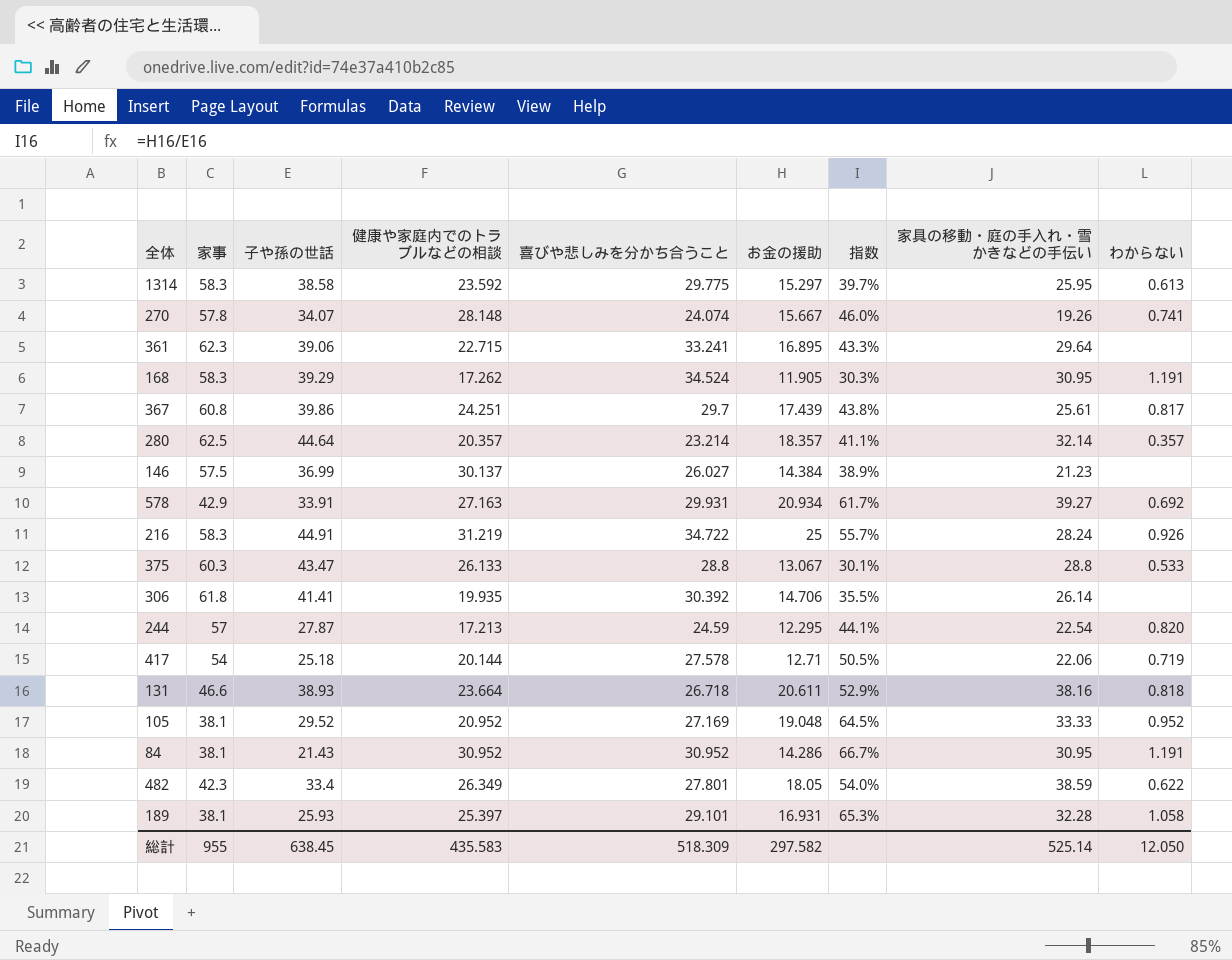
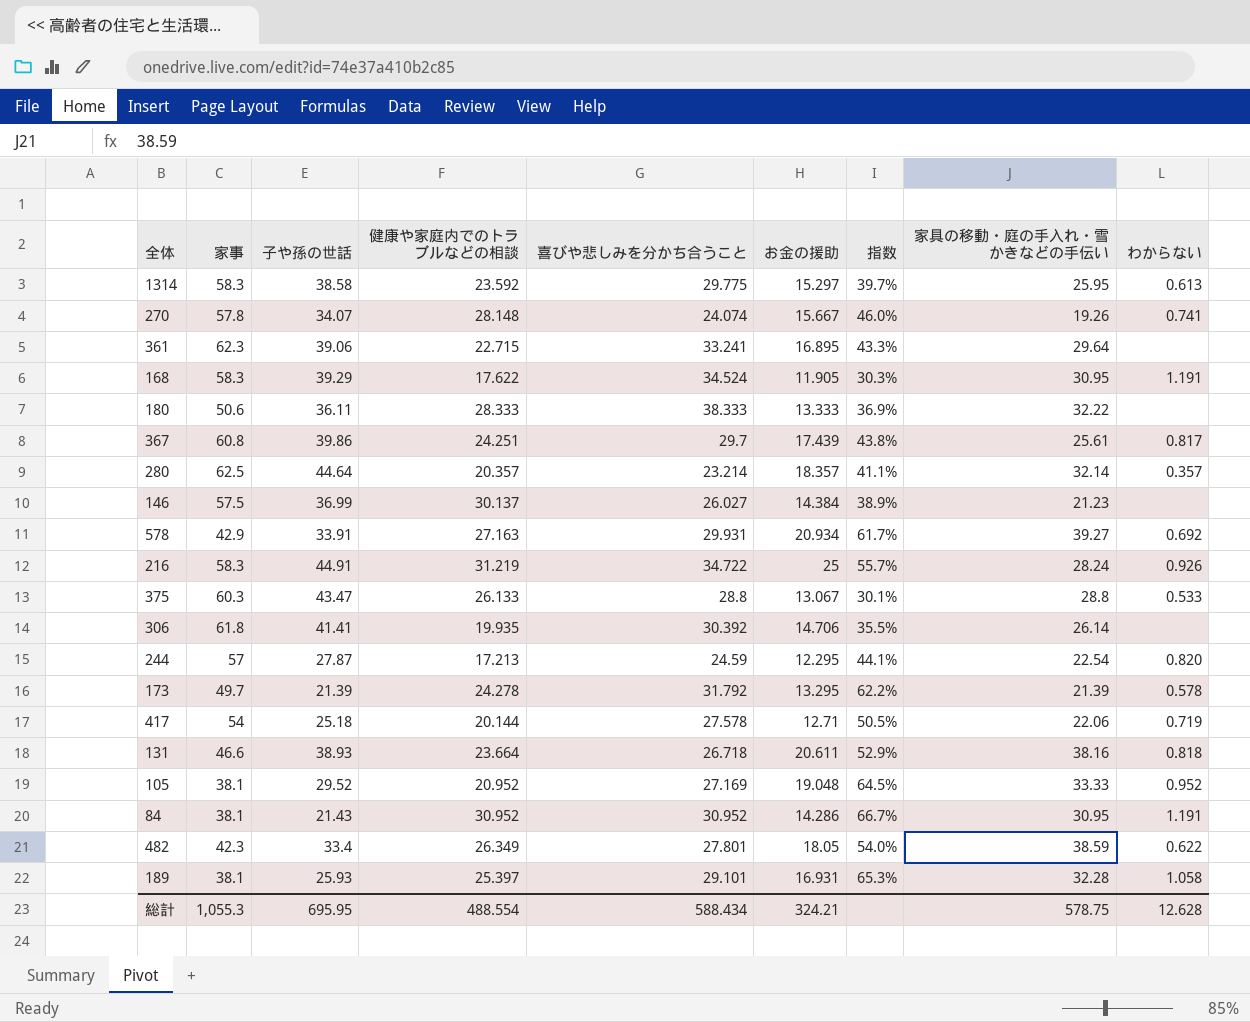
168 | 健康や家庭内でのトラブルなどの相談: 17.262 -> 17.622
row 180: none -> 50.6 | 36.11 | 28.333 | 38.333 | 13.333 | 36.9% | 32.22 | none
row 173: none -> 49.7 | 21.39 | 24.278 | 31.792 | 13.295 | 62.2% | 21.39 | 0.578
総計 | 家事: 955 -> 1,055.3
総計 | 子や孫の世話: 638.45 -> 695.95
総計 | 健康や家庭内でのトラブルなどの相談: 435.583 -> 488.554
総計 | 喜びや悲しみを分かち合うこと: 518.309 -> 588.434
総計 | お金の援助: 297.582 -> 324.21
総計 | 家具の移動・庭の手入れ・雪かきなどの手伝い: 525.14 -> 578.75
総計 | わからない: 12.050 -> 12.628

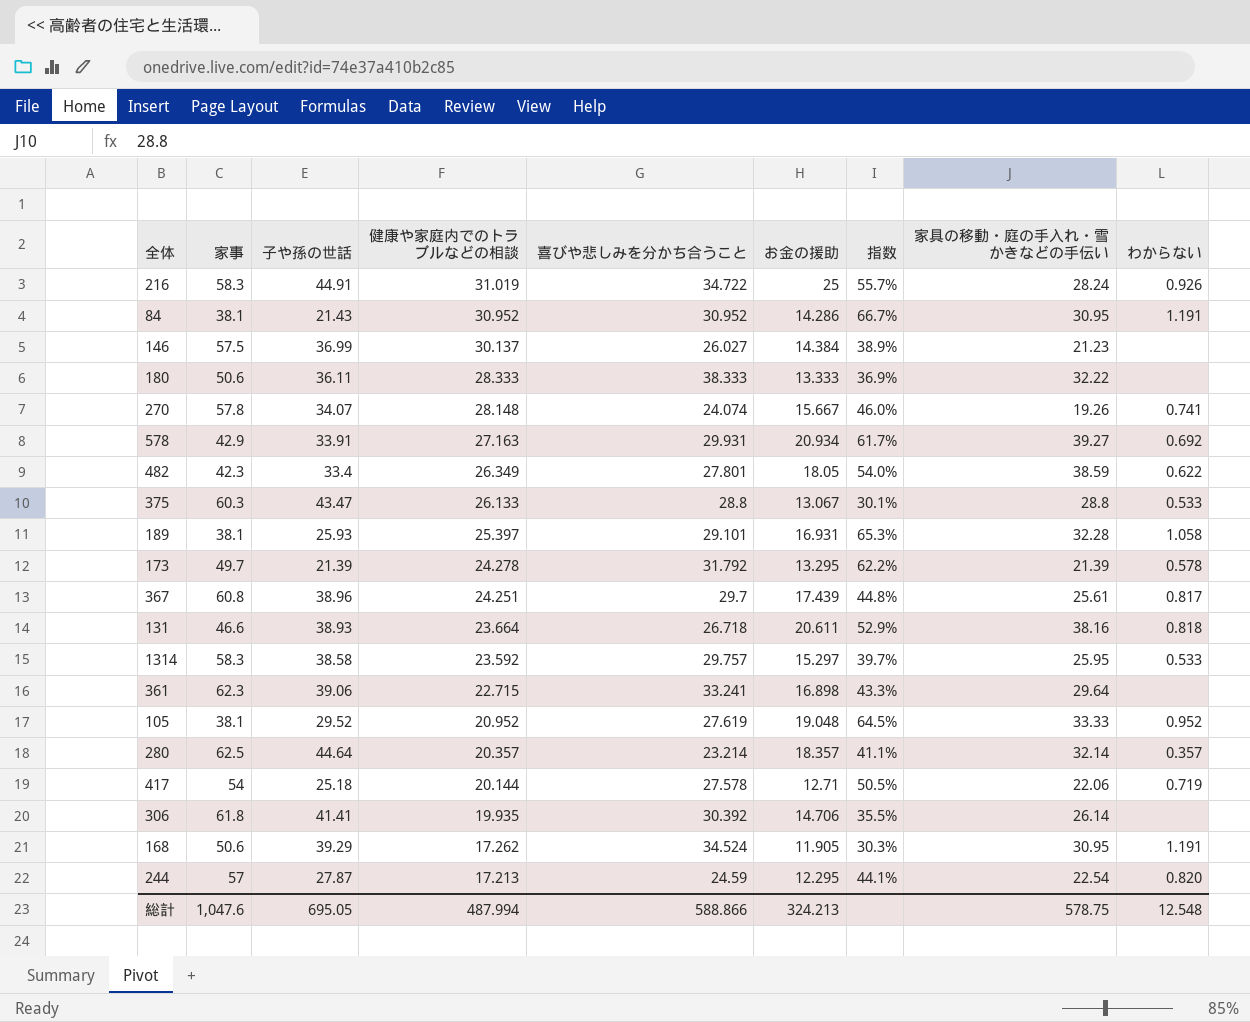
row order: none -> 健康や家庭内でのトラブルなどの相談 descending
216 | 健康や家庭内でのトラブルなどの相談: 31.219 -> 31.019
367 | 子や孫の世話: 39.86 -> 38.96
367 | 指数: 43.8% -> 44.8%
1314 | 喜びや悲しみを分かち合うこと: 29.775 -> 29.757
1314 | わからない: 0.613 -> 0.533
361 | お金の援助: 16.895 -> 16.898
105 | 喜びや悲しみを分かち合うこと: 27.169 -> 27.619
168 | 家事: 58.3 -> 50.6
168 | 健康や家庭内でのトラブルなどの相談: 17.622 -> 17.262
総計 | 家事: 1,055.3 -> 1,047.6
総計 | 子や孫の世話: 695.95 -> 695.05
総計 | 健康や家庭内でのトラブルなどの相談: 488.554 -> 487.994
総計 | 喜びや悲しみを分かち合うこと: 588.434 -> 588.866
総計 | お金の援助: 324.21 -> 324.213
総計 | わからない: 12.628 -> 12.548

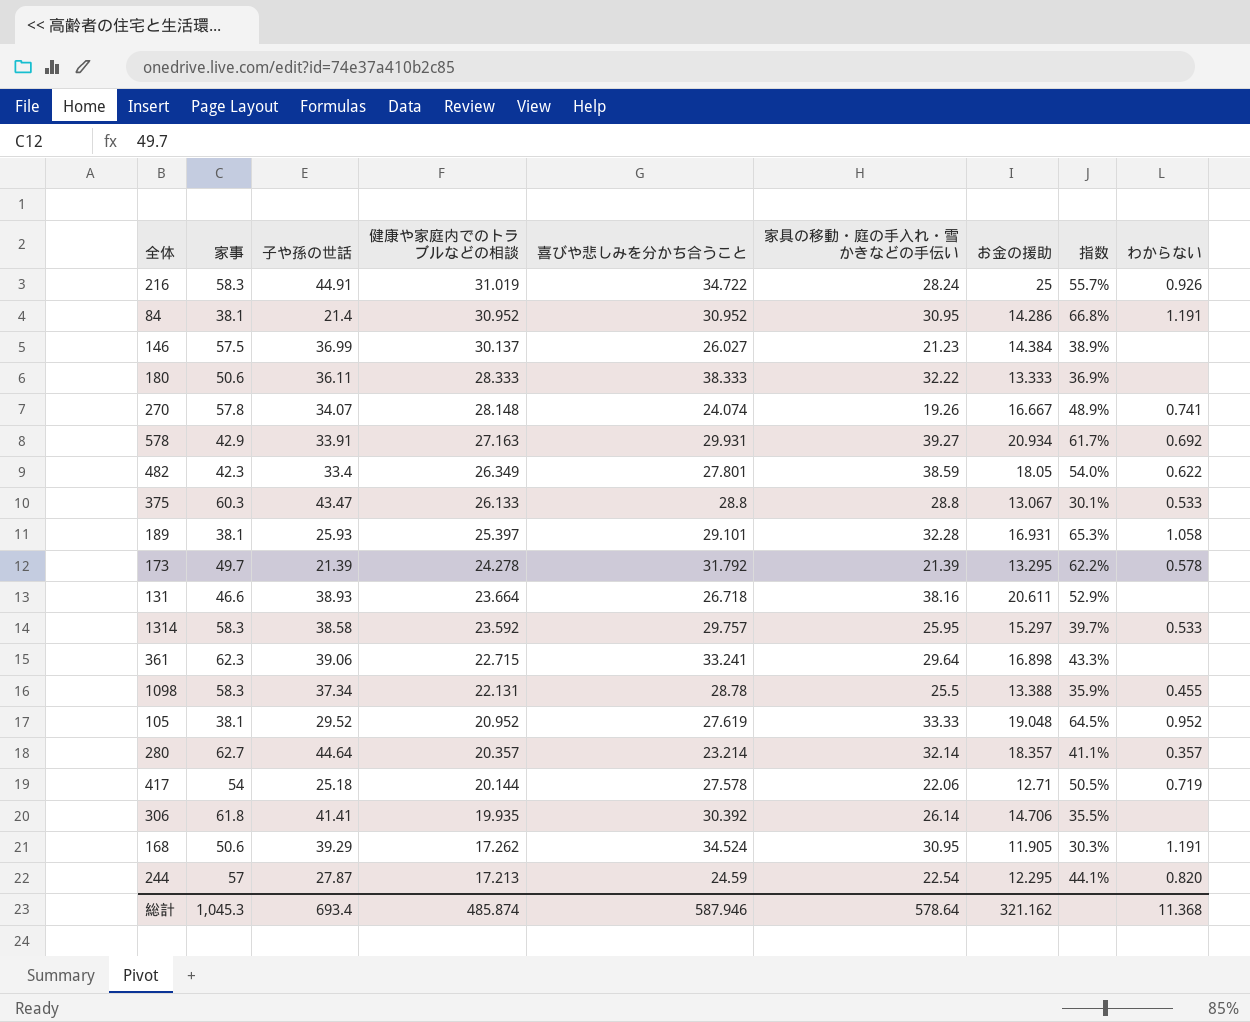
column 家具の移動・庭の手入れ・雪かきなどの手伝い | position: 8 -> 6
row 367: 60.8 | 38.96 | 24.251 | 29.7 | 17.439 | 44.8% | 25.61 | 0.817 -> none
84 | 子や孫の世話: 21.43 -> 21.4
84 | 指数: 66.7% -> 66.8%
270 | お金の援助: 15.667 -> 16.667
270 | 指数: 46.0% -> 48.9%
131 | わからない: 0.818 -> none
row 1098: none -> 58.3 | 37.34 | 22.131 | 28.78 | 25.5 | 13.388 | 35.9% | 0.455
280 | 家事: 62.5 -> 62.7
総計 | 家事: 1,047.6 -> 1,045.3
総計 | 子や孫の世話: 695.05 -> 693.4
総計 | 健康や家庭内でのトラブルなどの相談: 487.994 -> 485.874
総計 | 喜びや悲しみを分かち合うこと: 588.866 -> 587.946
総計 | 家具の移動・庭の手入れ・雪かきなどの手伝い: 578.75 -> 578.64
総計 | お金の援助: 324.213 -> 321.162
総計 | わからない: 12.548 -> 11.368

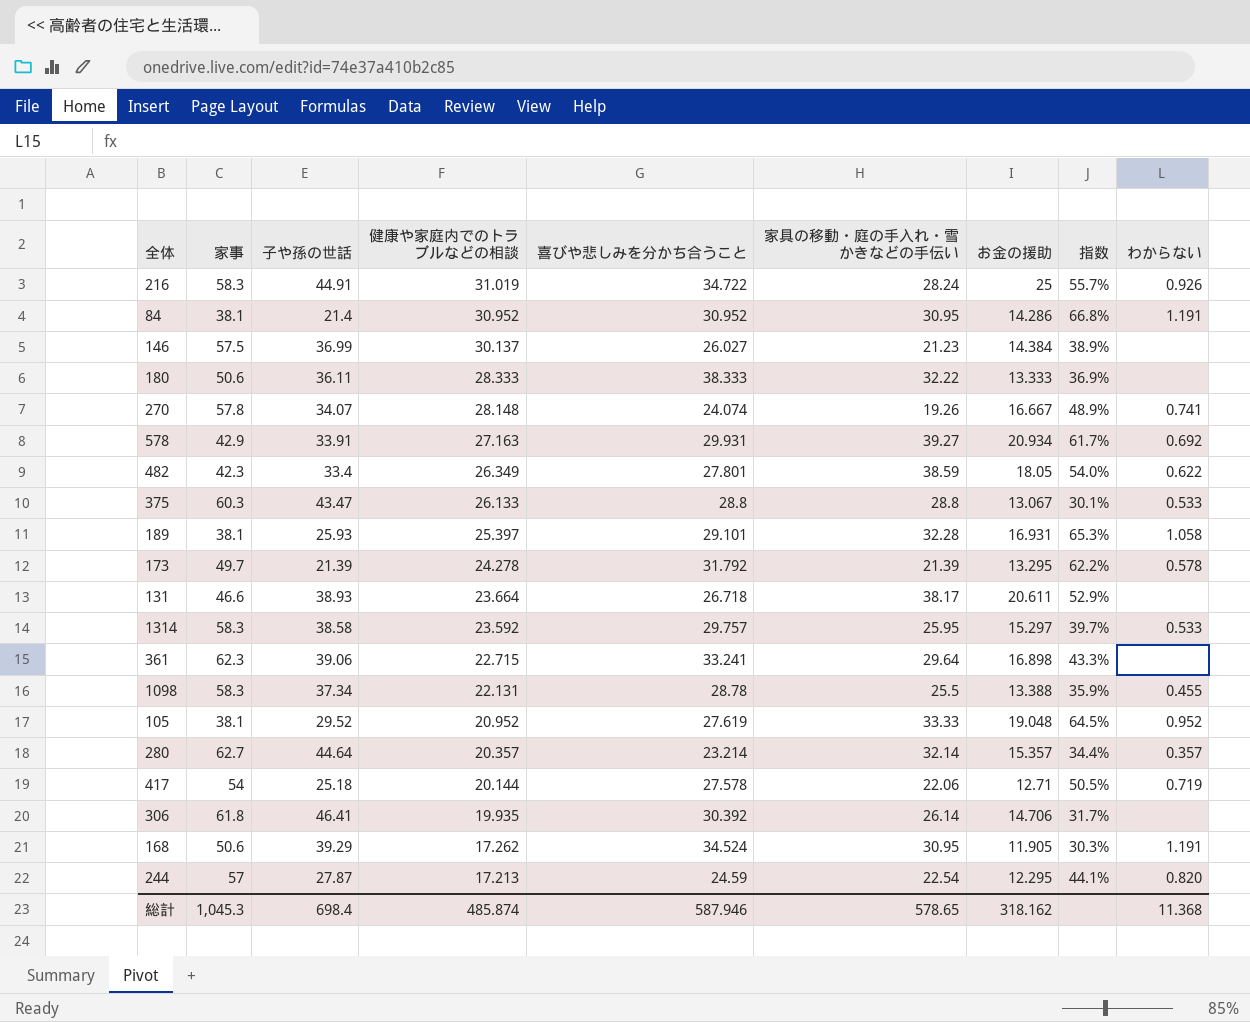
131 | 家具の移動・庭の手入れ・雪かきなどの手伝い: 38.16 -> 38.17
280 | お金の援助: 18.357 -> 15.357
280 | 指数: 41.1% -> 34.4%
306 | 子や孫の世話: 41.41 -> 46.41
306 | 指数: 35.5% -> 31.7%
総計 | 子や孫の世話: 693.4 -> 698.4
総計 | 家具の移動・庭の手入れ・雪かきなどの手伝い: 578.64 -> 578.65
総計 | お金の援助: 321.162 -> 318.162

